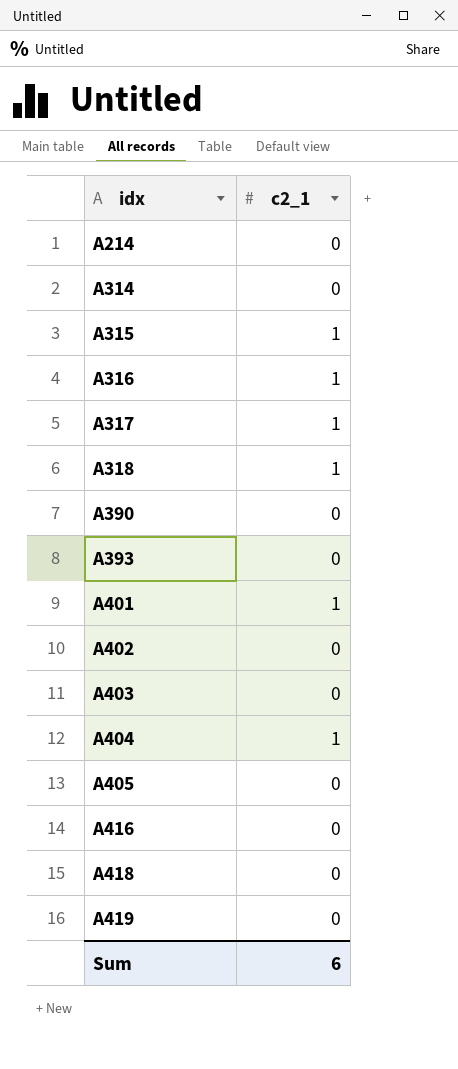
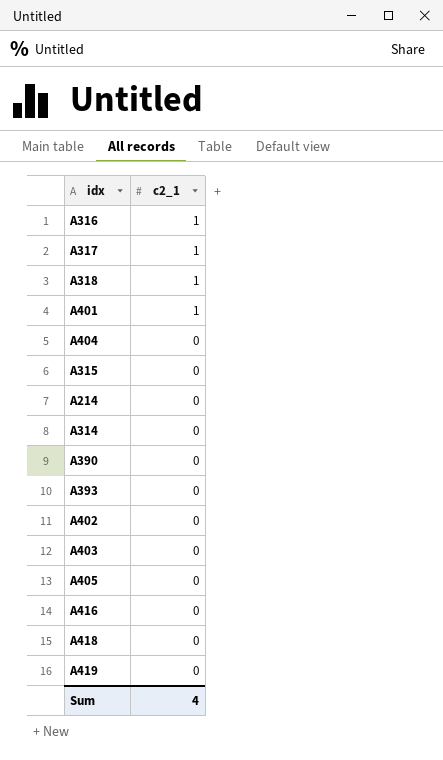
row order: idx ascending -> c2_1 descending
A404 | c2_1: 1 -> 0
A315 | c2_1: 1 -> 0
Sum | c2_1: 6 -> 4

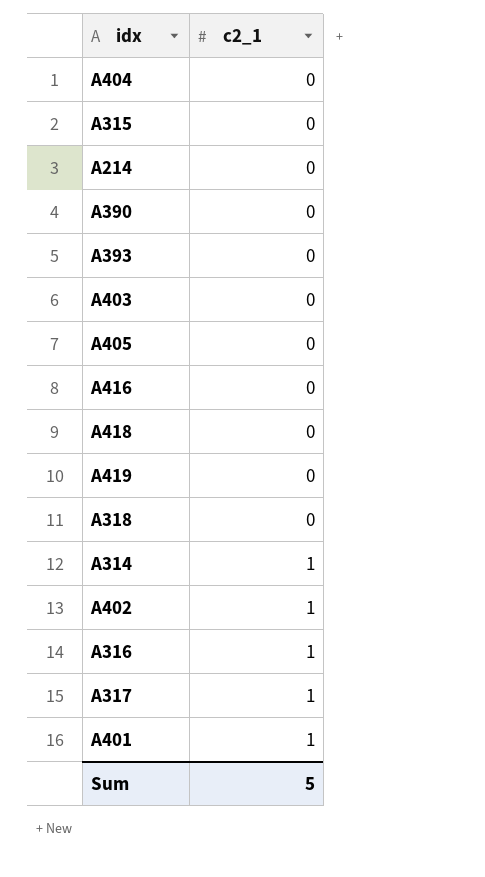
row order: c2_1 descending -> c2_1 ascending
A318 | c2_1: 1 -> 0
A314 | c2_1: 0 -> 1
A402 | c2_1: 0 -> 1
Sum | c2_1: 4 -> 5

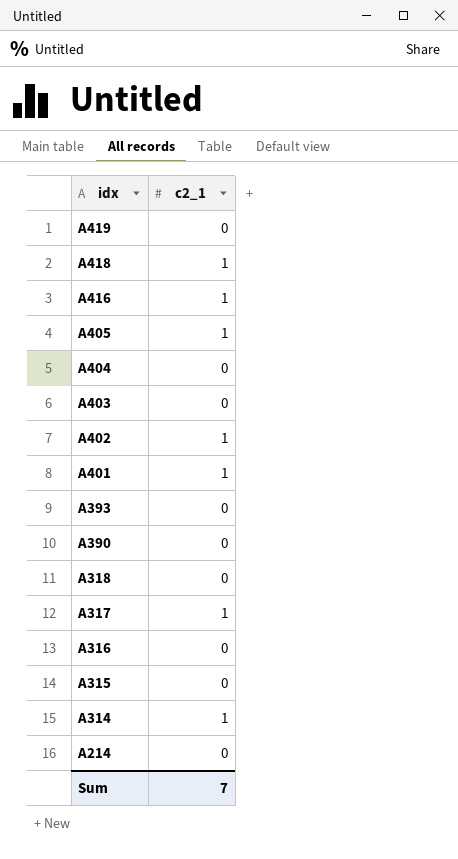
row order: c2_1 ascending -> idx descending
A418 | c2_1: 0 -> 1
A416 | c2_1: 0 -> 1
A405 | c2_1: 0 -> 1
A316 | c2_1: 1 -> 0
Sum | c2_1: 5 -> 7

